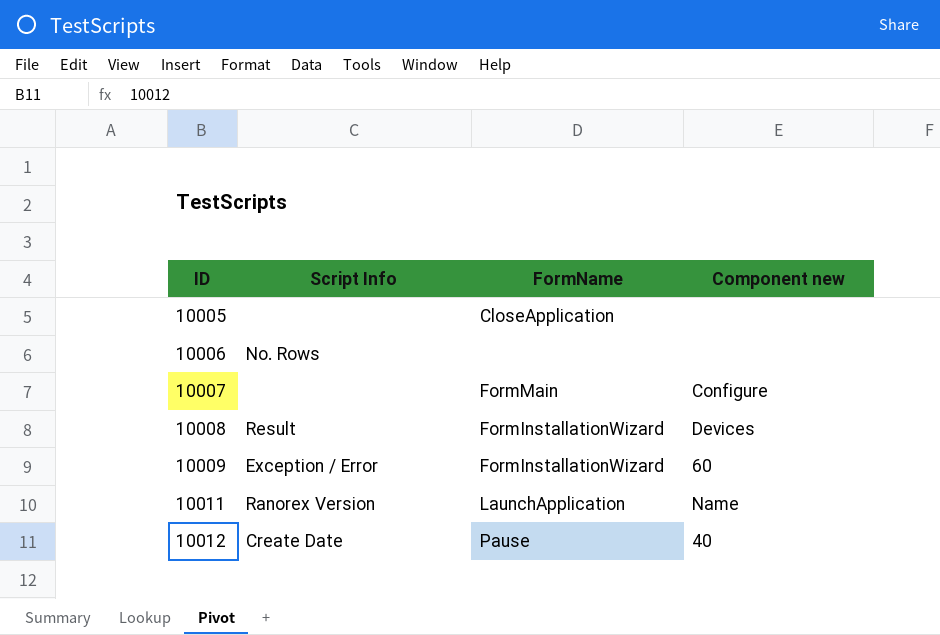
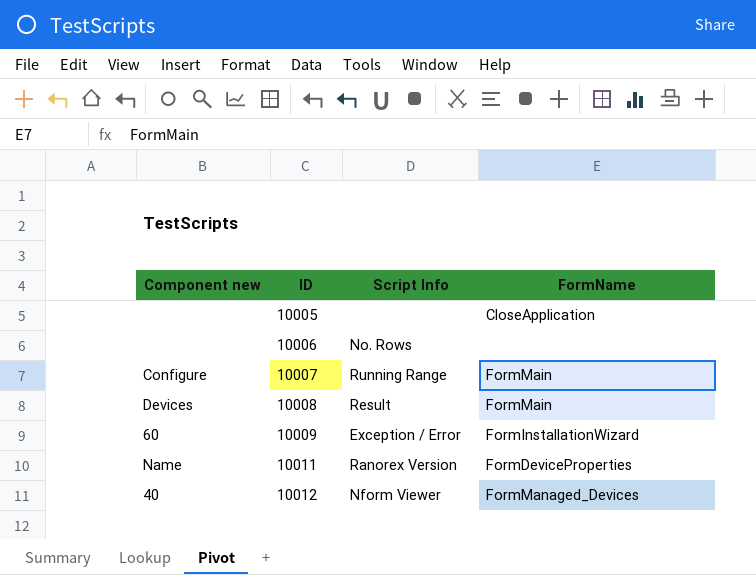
column Component new | position: 4 -> 1
10007 | Script Info: none -> Running Range
10008 | FormName: FormInstallationWizard -> FormMain
10011 | FormName: LaunchApplication -> FormDeviceProperties
10012 | Script Info: Create Date -> Nform Viewer
10012 | FormName: Pause -> FormManaged_Devices

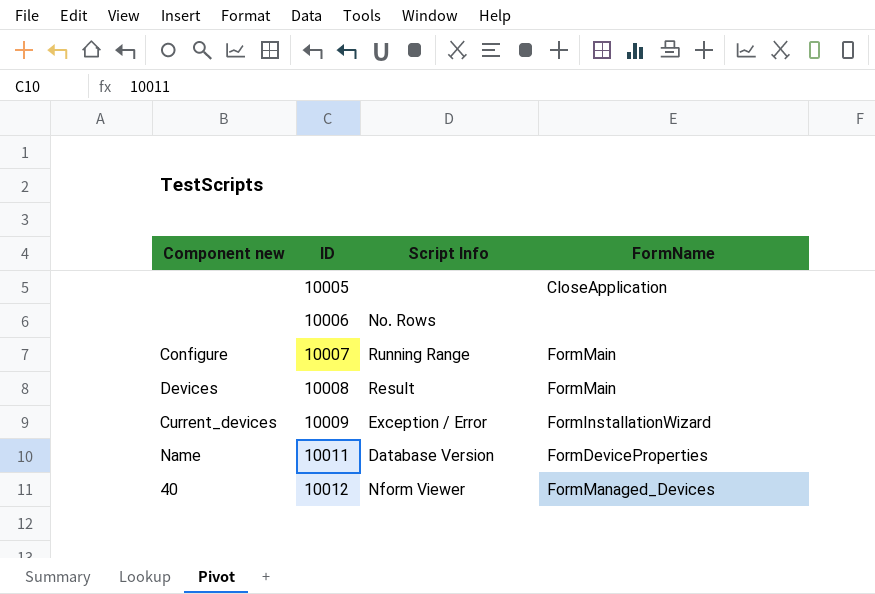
10009 | Component new: 60 -> Current_devices
10011 | Script Info: Ranorex Version -> Database Version

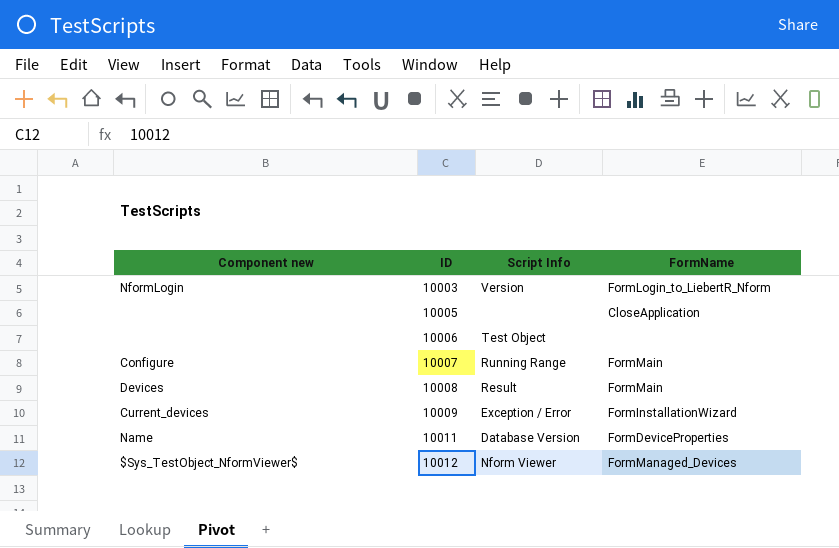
row 10003: none -> NformLogin | Version | FormLogin_to_LiebertR_Nform
10006 | Script Info: No. Rows -> Test Object
10012 | Component new: 40 -> $Sys_TestObject_NformViewer$

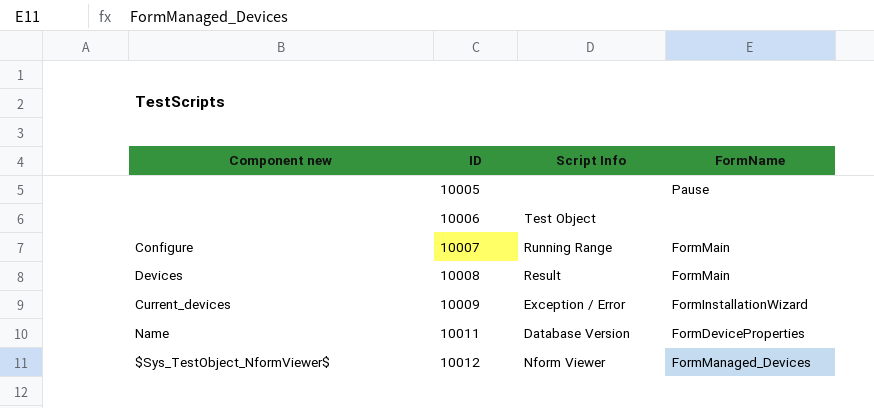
row 10003: NformLogin | Version | FormLogin_to_LiebertR_Nform -> none
10005 | FormName: CloseApplication -> Pause

